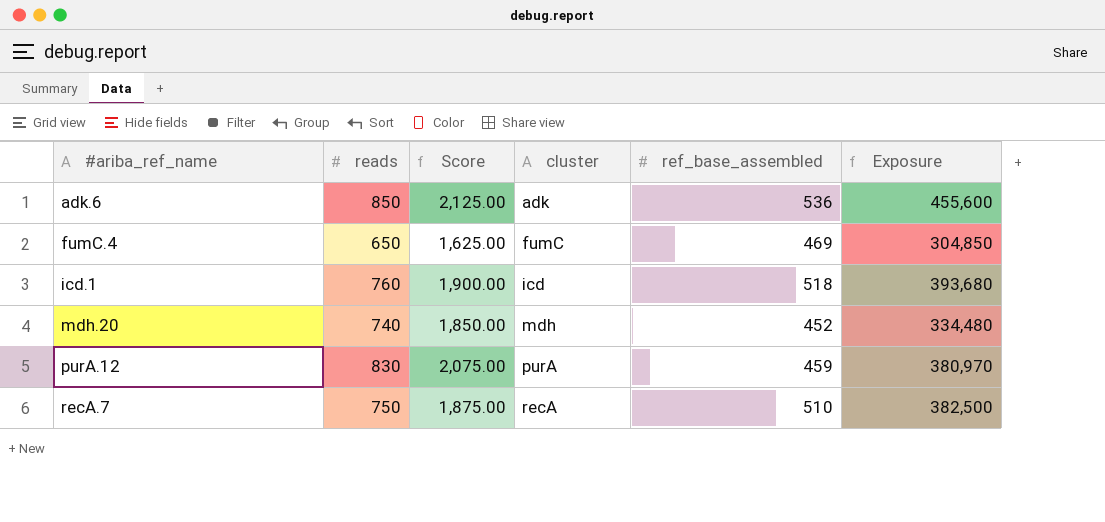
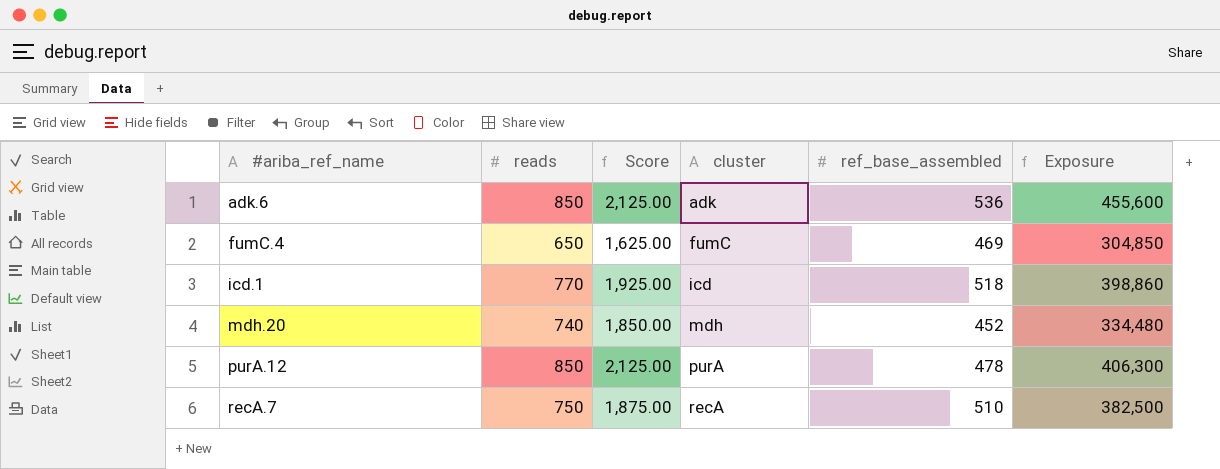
icd.1 | reads: 760 -> 770
icd.1 | Score: 1,900.00 -> 1,925.00
icd.1 | Exposure: 393,680 -> 398,860
purA.12 | reads: 830 -> 850
purA.12 | Score: 2,075.00 -> 2,125.00
purA.12 | ref_base_assembled: 459 -> 478
purA.12 | Exposure: 380,970 -> 406,300

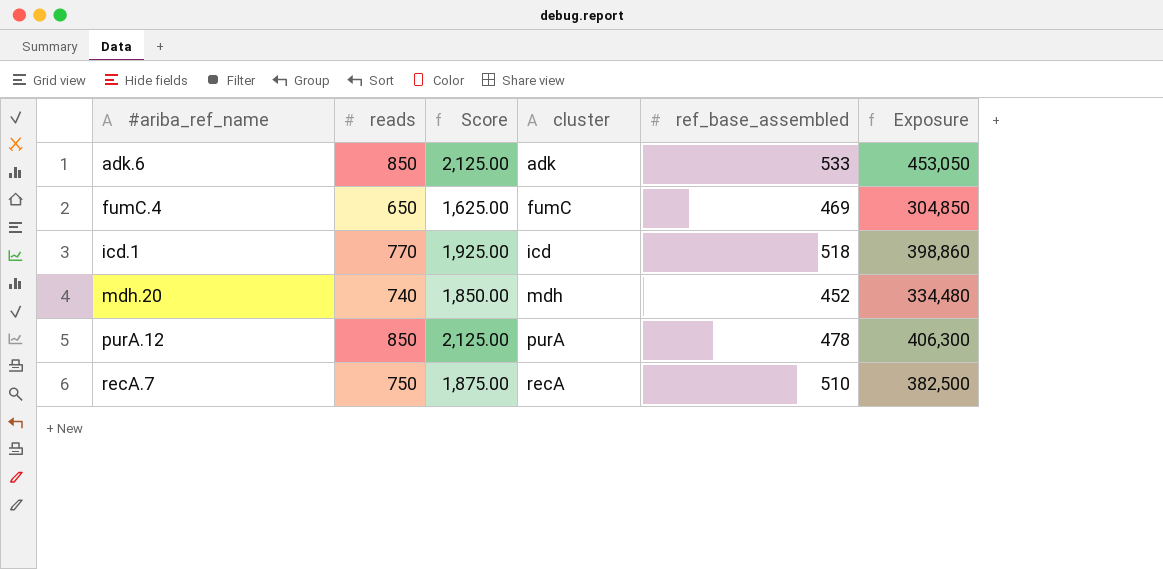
adk.6 | ref_base_assembled: 536 -> 533
adk.6 | Exposure: 455,600 -> 453,050

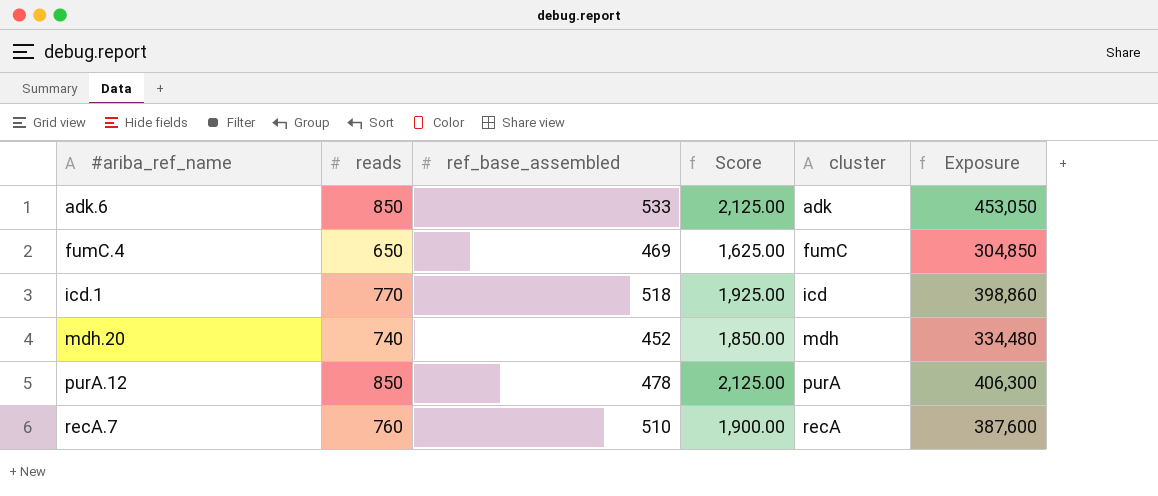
column ref_base_assembled | position: 5 -> 3
recA.7 | reads: 750 -> 760
recA.7 | Score: 1,875.00 -> 1,900.00
recA.7 | Exposure: 382,500 -> 387,600

